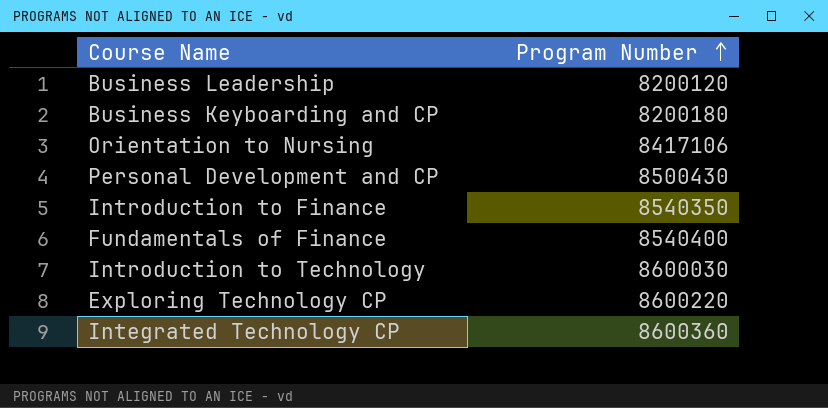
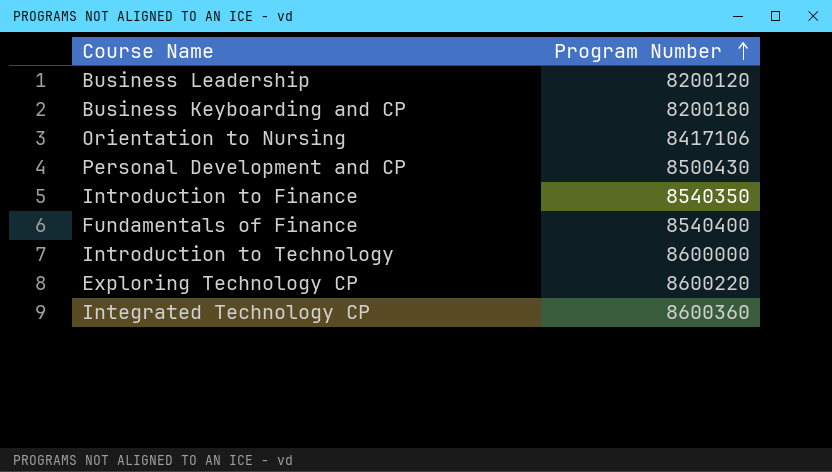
Introduction to Technology | Program Number: 8600030 -> 8600000

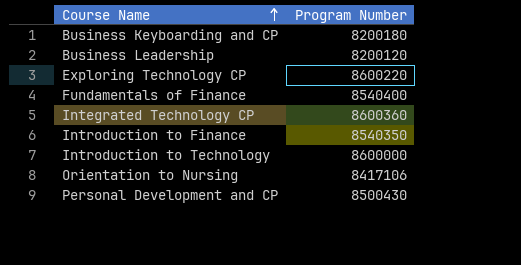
row order: Program Number ascending -> Course Name ascending

